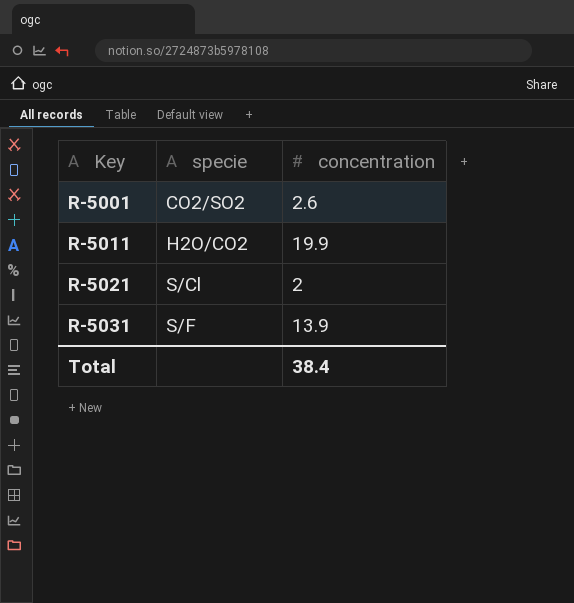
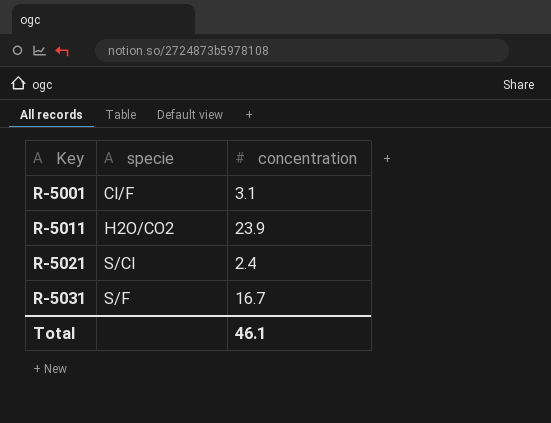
R-5001 | specie: CO2/SO2 -> Cl/F
R-5001 | concentration: 2.6 -> 3.1
R-5011 | concentration: 19.9 -> 23.9
R-5021 | concentration: 2 -> 2.4
R-5031 | concentration: 13.9 -> 16.7
Total | concentration: 38.4 -> 46.1

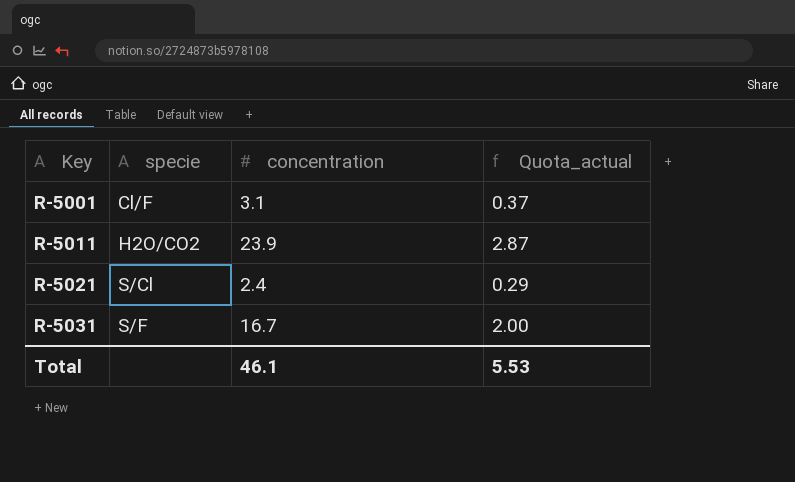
column Quota_actual | formula: none -> [concentration] * 0.12

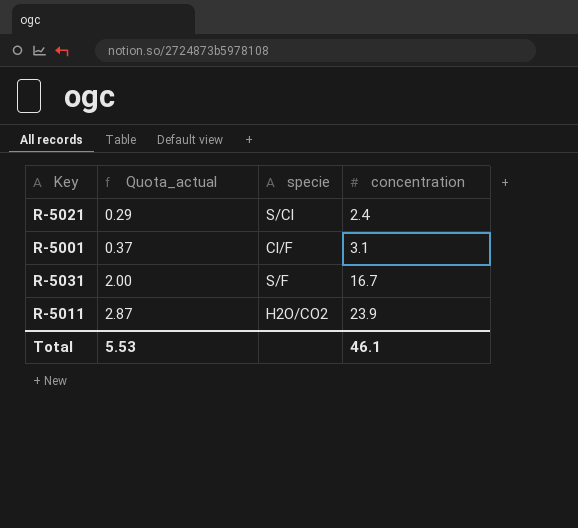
row order: Key ascending -> Quota_actual ascending
column Quota_actual | position: 4 -> 2

